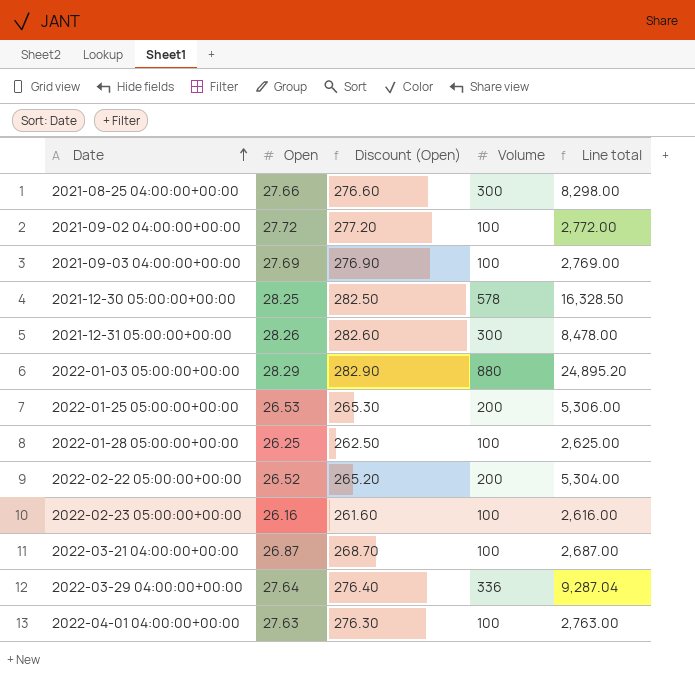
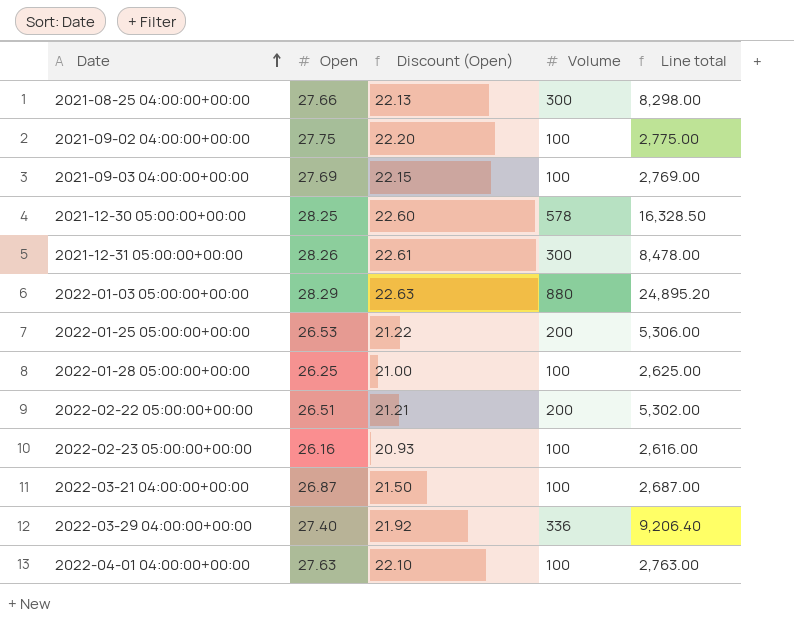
column Discount (Open) | formula: [Open] * 10 -> [Open] * 0.8
2021-09-02 04:00:00+00:00 | Open: 27.72 -> 27.75
2021-09-02 04:00:00+00:00 | Line total: 2,772.00 -> 2,775.00
2022-02-22 05:00:00+00:00 | Open: 26.52 -> 26.51
2022-02-22 05:00:00+00:00 | Line total: 5,304.00 -> 5,302.00
2022-03-29 04:00:00+00:00 | Open: 27.64 -> 27.40
2022-03-29 04:00:00+00:00 | Line total: 9,287.04 -> 9,206.40

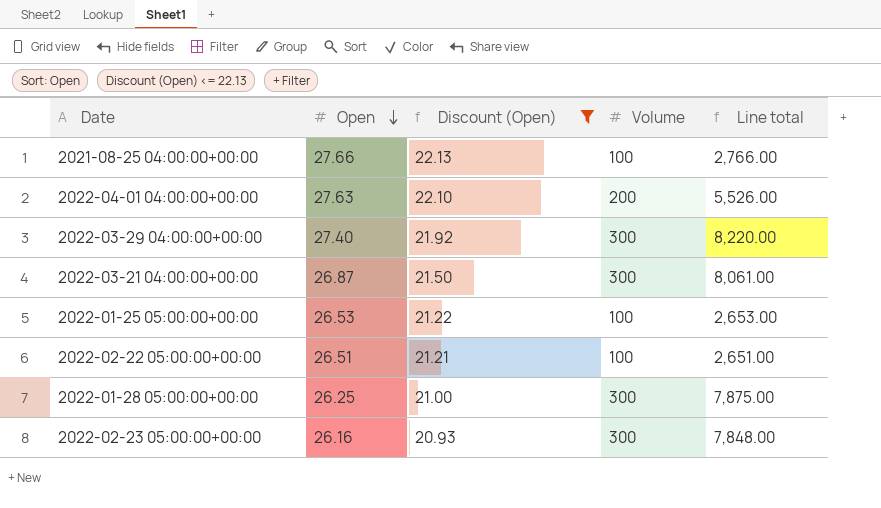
filter: none -> Discount (Open) <= 22.13
row order: Date ascending -> Open descending
2021-08-25 04:00:00+00:00 | Volume: 300 -> 100
2021-08-25 04:00:00+00:00 | Line total: 8,298.00 -> 2,766.00
2022-04-01 04:00:00+00:00 | Volume: 100 -> 200
2022-04-01 04:00:00+00:00 | Line total: 2,763.00 -> 5,526.00
2022-03-29 04:00:00+00:00 | Volume: 336 -> 300
2022-03-29 04:00:00+00:00 | Line total: 9,206.40 -> 8,220.00
2022-03-21 04:00:00+00:00 | Volume: 100 -> 300
2022-03-21 04:00:00+00:00 | Line total: 2,687.00 -> 8,061.00
2022-01-25 05:00:00+00:00 | Volume: 200 -> 100
2022-01-25 05:00:00+00:00 | Line total: 5,306.00 -> 2,653.00
2022-02-22 05:00:00+00:00 | Volume: 200 -> 100
2022-02-22 05:00:00+00:00 | Line total: 5,302.00 -> 2,651.00
2022-01-28 05:00:00+00:00 | Volume: 100 -> 300
2022-01-28 05:00:00+00:00 | Line total: 2,625.00 -> 7,875.00
2022-02-23 05:00:00+00:00 | Volume: 100 -> 300
2022-02-23 05:00:00+00:00 | Line total: 2,616.00 -> 7,848.00

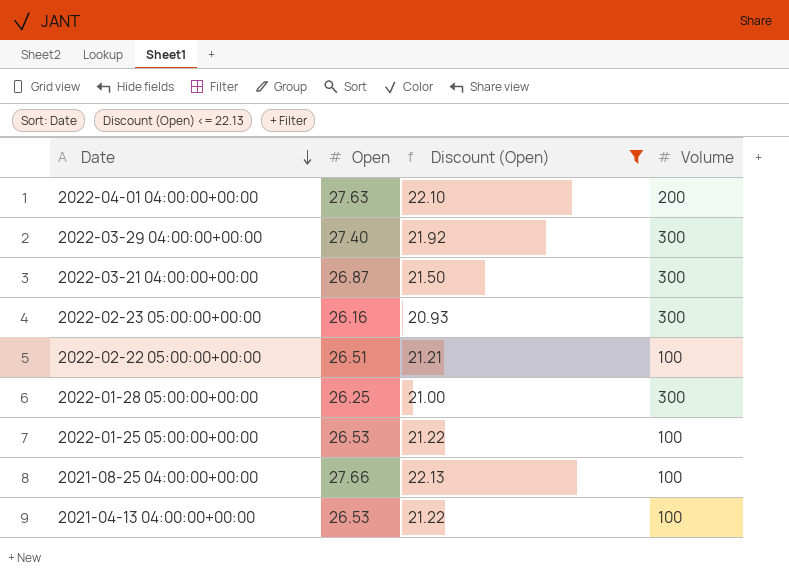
row order: Open descending -> Date descending
column Line total | formula: [Open] * [Volume] -> none
row 2021-04-13 04:00:00+00:00: none -> 26.53 | 21.22 | 100

